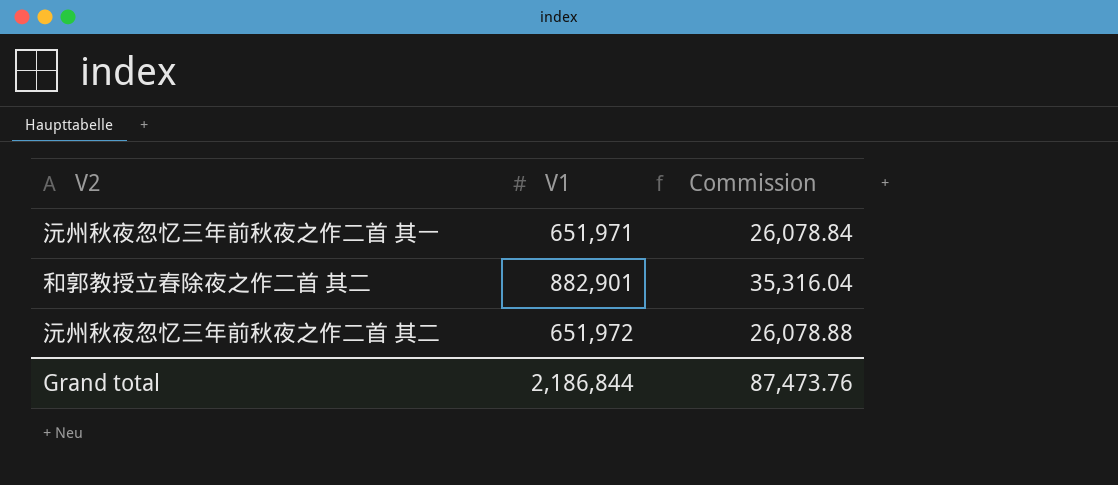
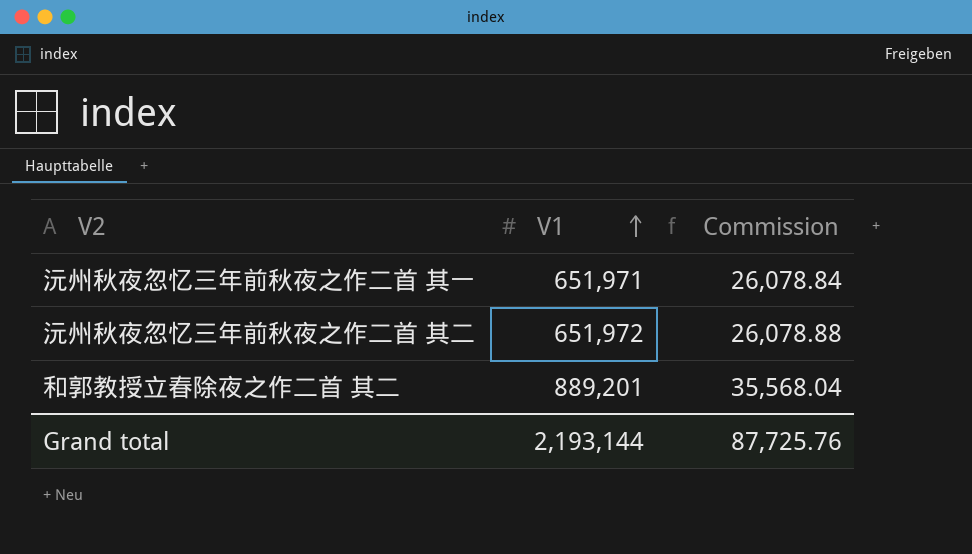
row order: none -> V1 ascending
和郭教授立春除夜之作二首 其二 | V1: 882,901 -> 889,201
和郭教授立春除夜之作二首 其二 | Commission: 35,316.04 -> 35,568.04
Grand total | V1: 2,186,844 -> 2,193,144
Grand total | Commission: 87,473.76 -> 87,725.76

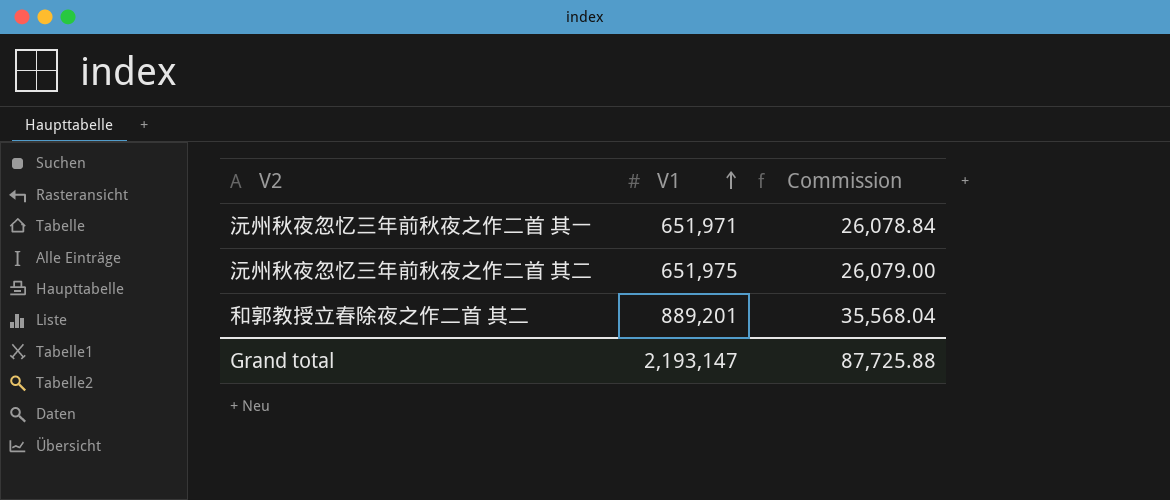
沅州秋夜忽忆三年前秋夜之作二首 其二 | V1: 651,972 -> 651,975
沅州秋夜忽忆三年前秋夜之作二首 其二 | Commission: 26,078.88 -> 26,079.00
Grand total | V1: 2,193,144 -> 2,193,147
Grand total | Commission: 87,725.76 -> 87,725.88

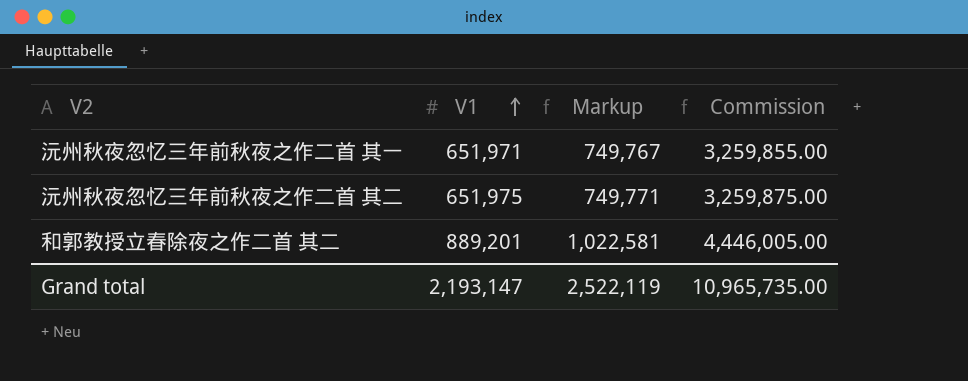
column Markup | formula: none -> [V1] * 1.15
column Commission | formula: [V1] * 0.04 -> [V1] * 5
Grand total | Commission: 87,725.88 -> 10,965,735.00

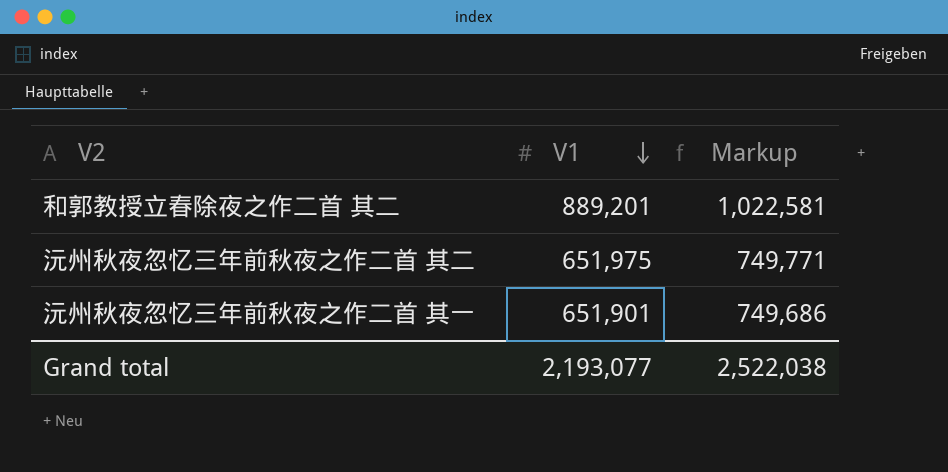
row order: V1 ascending -> V1 descending
column Commission | formula: [V1] * 5 -> none
沅州秋夜忽忆三年前秋夜之作二首 其一 | V1: 651,971 -> 651,901
沅州秋夜忽忆三年前秋夜之作二首 其一 | Markup: 749,767 -> 749,686
Grand total | V1: 2,193,147 -> 2,193,077
Grand total | Markup: 2,522,119 -> 2,522,038

